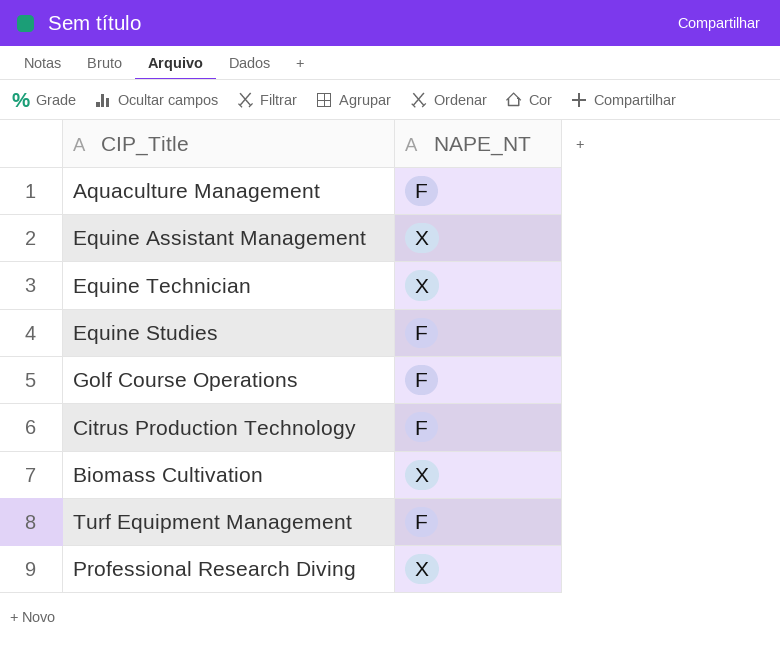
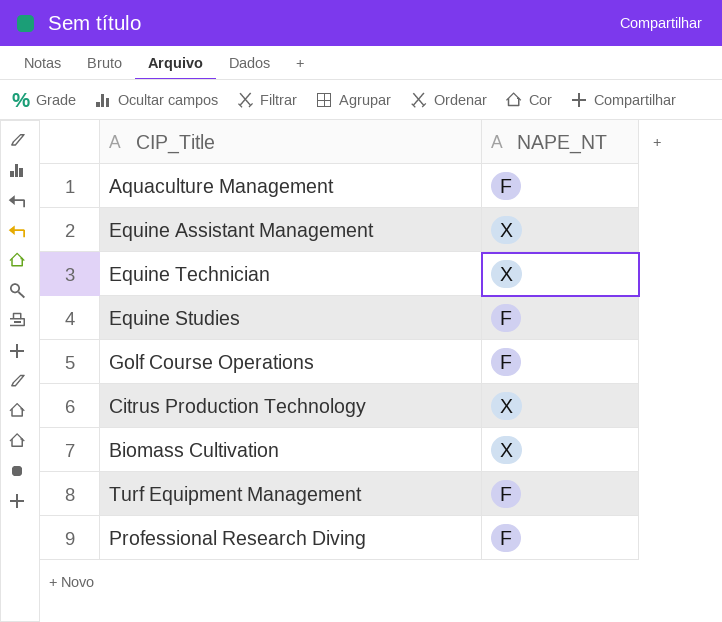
Citrus Production Technology | NAPE_NT: F -> X
Professional Research Diving | NAPE_NT: X -> F

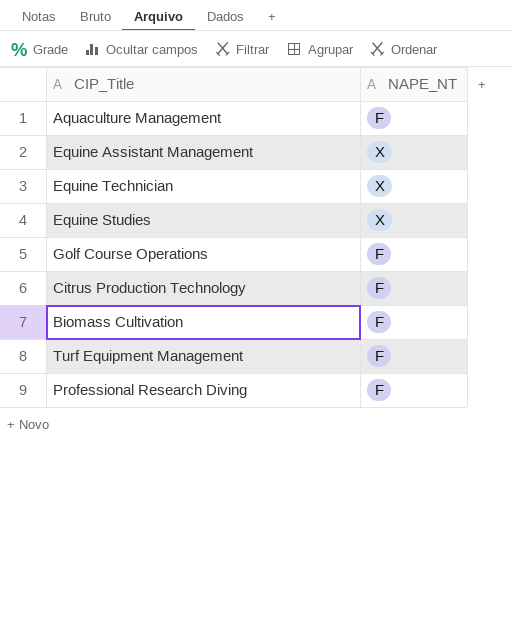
Equine Studies | NAPE_NT: F -> X
Citrus Production Technology | NAPE_NT: X -> F
Biomass Cultivation | NAPE_NT: X -> F

